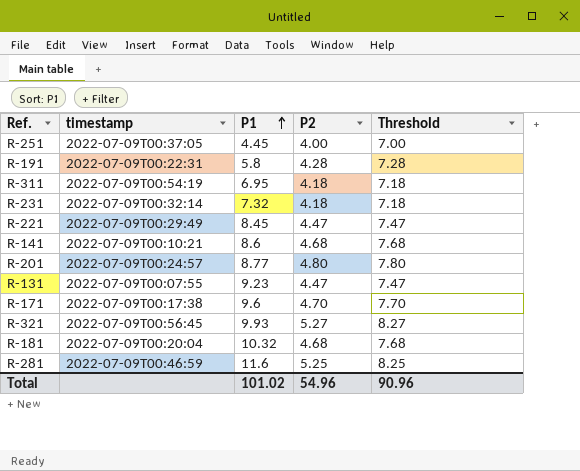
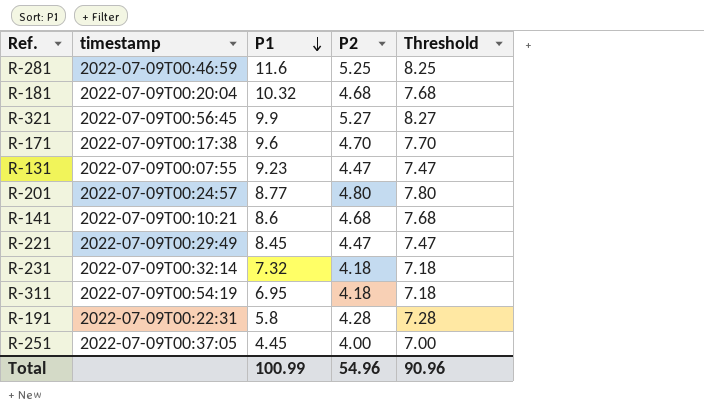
row order: P1 ascending -> P1 descending
R-321 | P1: 9.93 -> 9.9
Total | P1: 101.02 -> 100.99

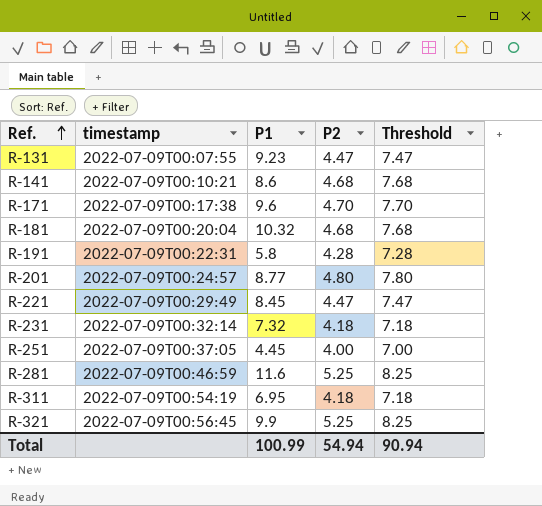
row order: P1 descending -> Ref. ascending
R-321 | P2: 5.27 -> 5.25
R-321 | Threshold: 8.27 -> 8.25
Total | P2: 54.96 -> 54.94
Total | Threshold: 90.96 -> 90.94

